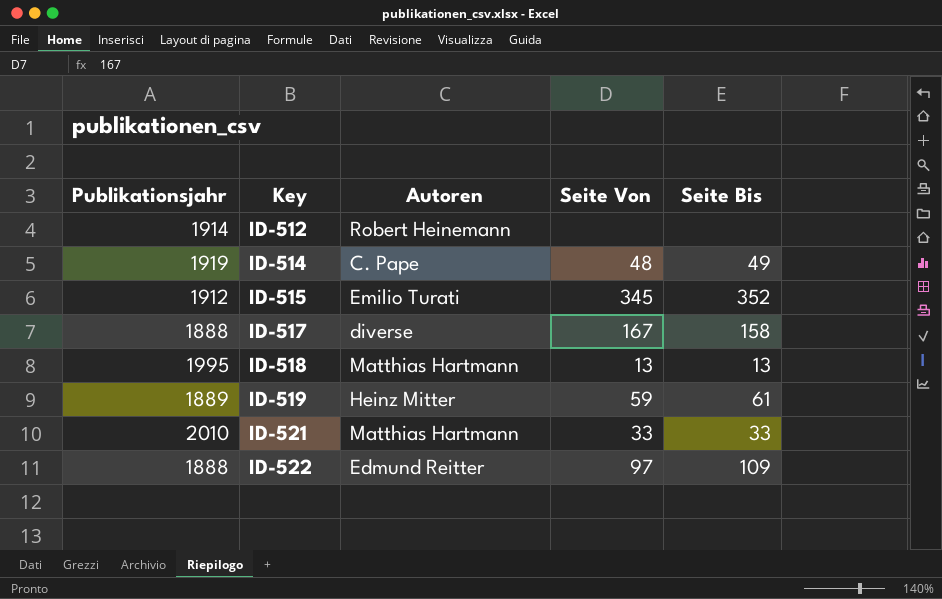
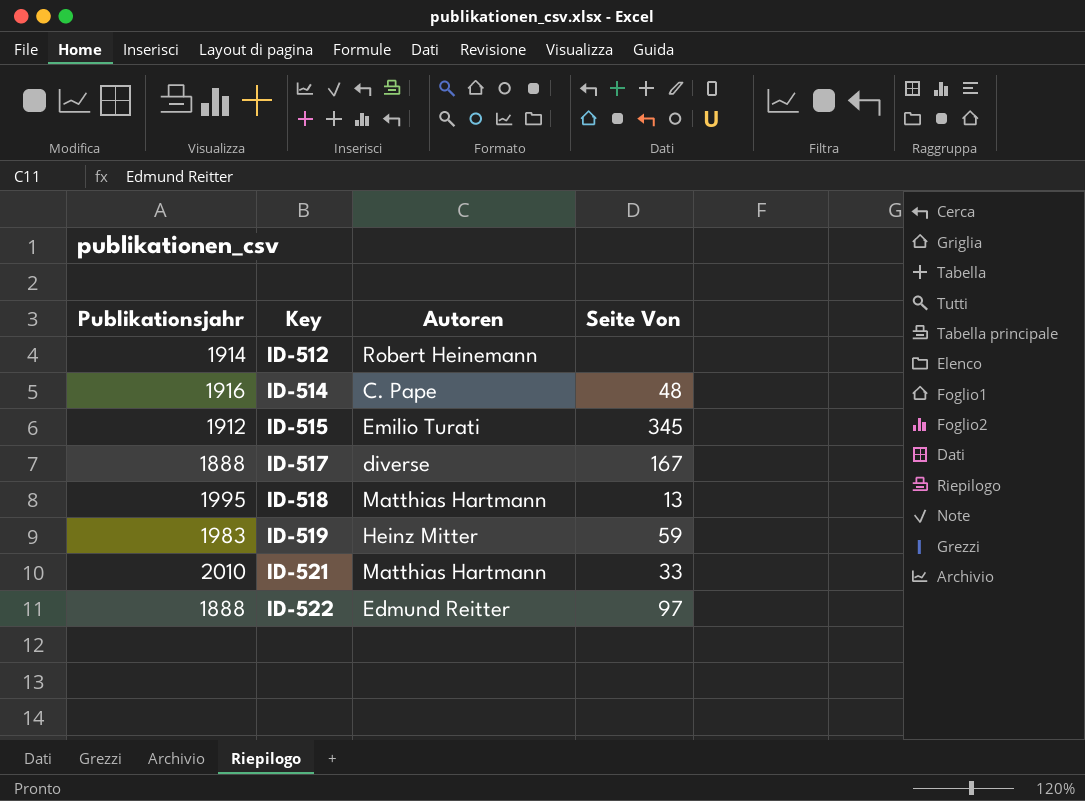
column Seite Bis | position: 5 -> none
ID-514 | Publikationsjahr: 1919 -> 1916
ID-519 | Publikationsjahr: 1889 -> 1983

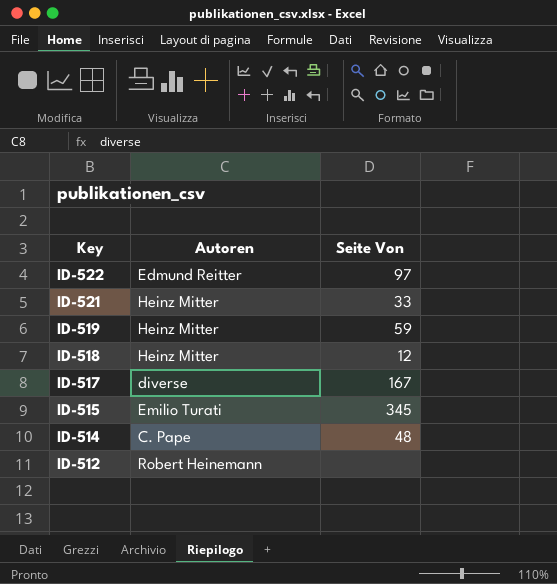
row order: Key ascending -> Key descending
column Publikationsjahr | position: 1 -> none
ID-521 | Autoren: Matthias Hartmann -> Heinz Mitter
ID-518 | Autoren: Matthias Hartmann -> Heinz Mitter
ID-518 | Seite Von: 13 -> 12

